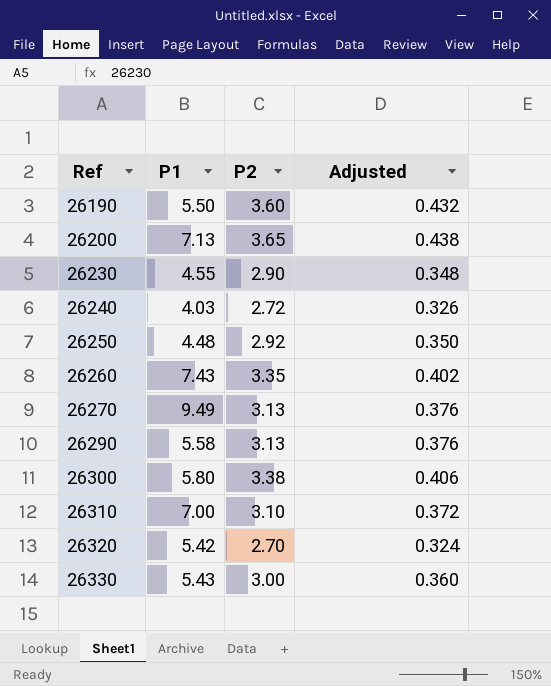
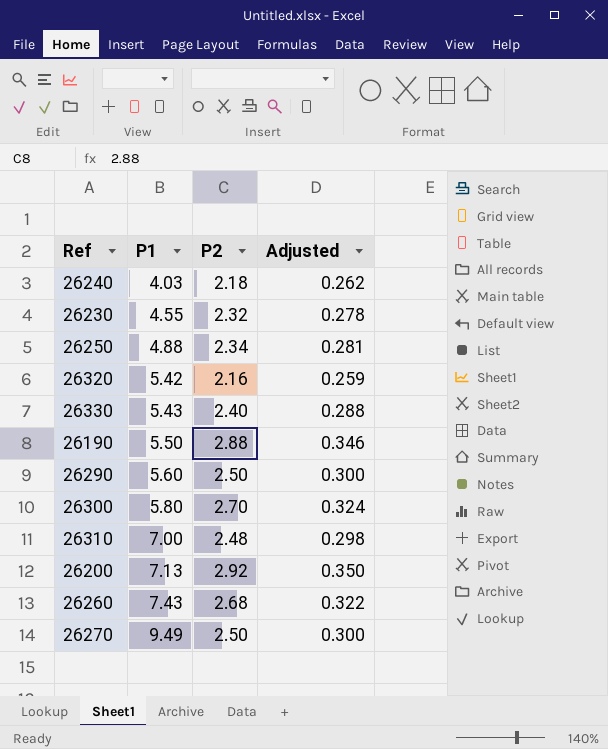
row order: Ref ascending -> P1 ascending
26240 | P2: 2.72 -> 2.18
26240 | Adjusted: 0.326 -> 0.262
26230 | P2: 2.90 -> 2.32
26230 | Adjusted: 0.348 -> 0.278
26250 | P1: 4.48 -> 4.88
26250 | P2: 2.92 -> 2.34
26250 | Adjusted: 0.350 -> 0.281
26320 | P2: 2.70 -> 2.16
26320 | Adjusted: 0.324 -> 0.259
26330 | P2: 3.00 -> 2.40
26330 | Adjusted: 0.360 -> 0.288
26190 | P2: 3.60 -> 2.88
26190 | Adjusted: 0.432 -> 0.346
26290 | P1: 5.58 -> 5.60
26290 | P2: 3.13 -> 2.50
26290 | Adjusted: 0.376 -> 0.300
26300 | P2: 3.38 -> 2.70
26300 | Adjusted: 0.406 -> 0.324
26310 | P2: 3.10 -> 2.48
26310 | Adjusted: 0.372 -> 0.298
26200 | P2: 3.65 -> 2.92
26200 | Adjusted: 0.438 -> 0.350
26260 | P2: 3.35 -> 2.68
26260 | Adjusted: 0.402 -> 0.322
26270 | P2: 3.13 -> 2.50
26270 | Adjusted: 0.376 -> 0.300

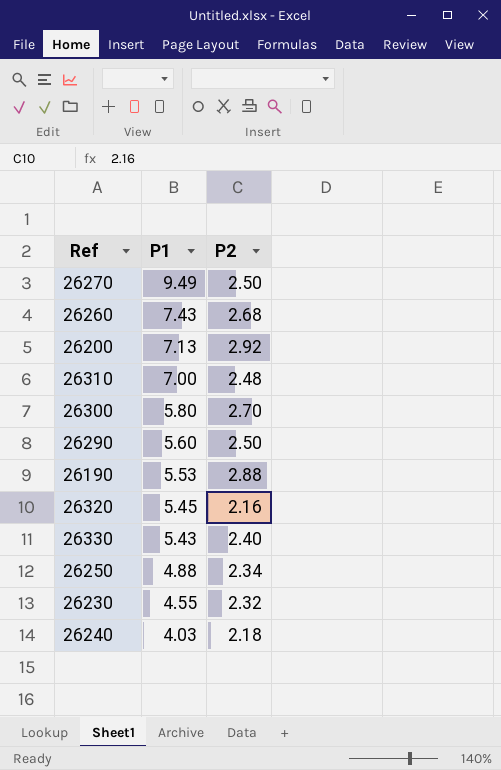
row order: P1 ascending -> P1 descending
column Adjusted | formula: [P2] * 0.12 -> none
26190 | P1: 5.50 -> 5.53
26320 | P1: 5.42 -> 5.45

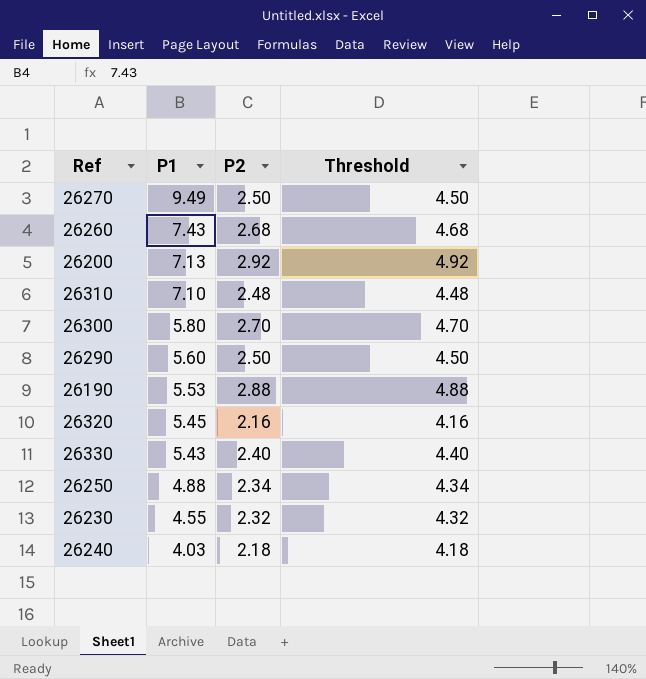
column Threshold | formula: none -> [P2] + 2
26310 | P1: 7.00 -> 7.10

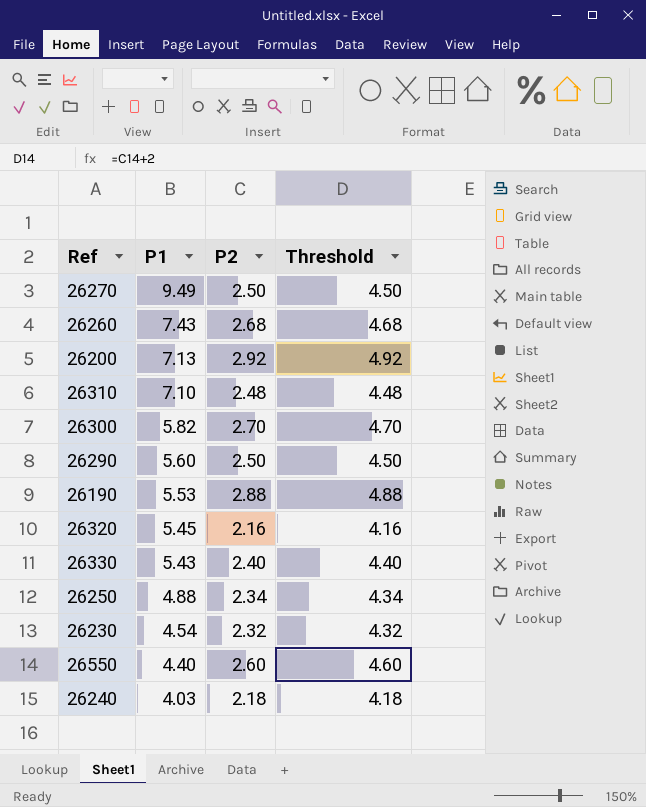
26300 | P1: 5.80 -> 5.82
26230 | P1: 4.55 -> 4.54
row 26550: none -> 4.40 | 2.60 | 4.60

